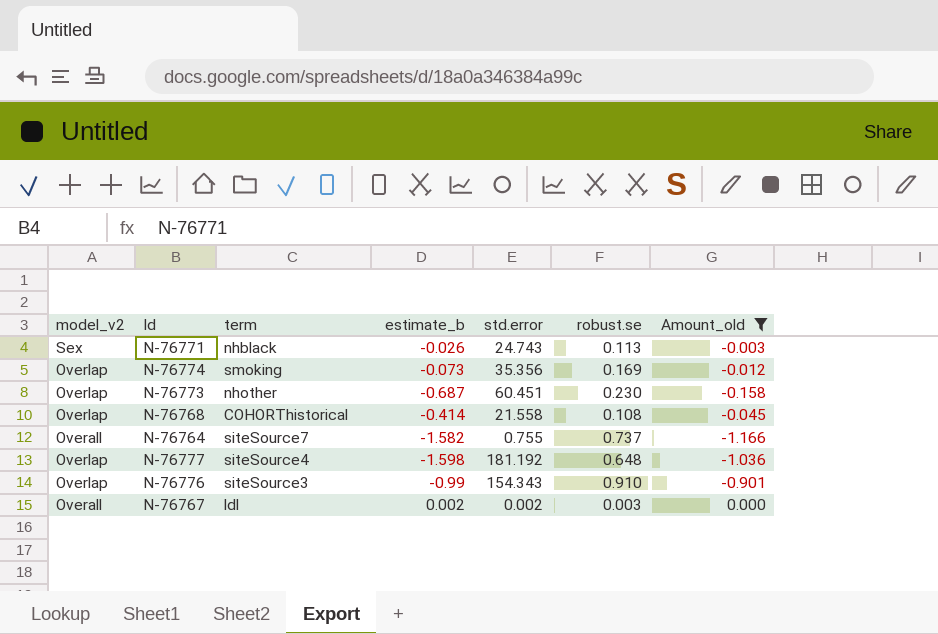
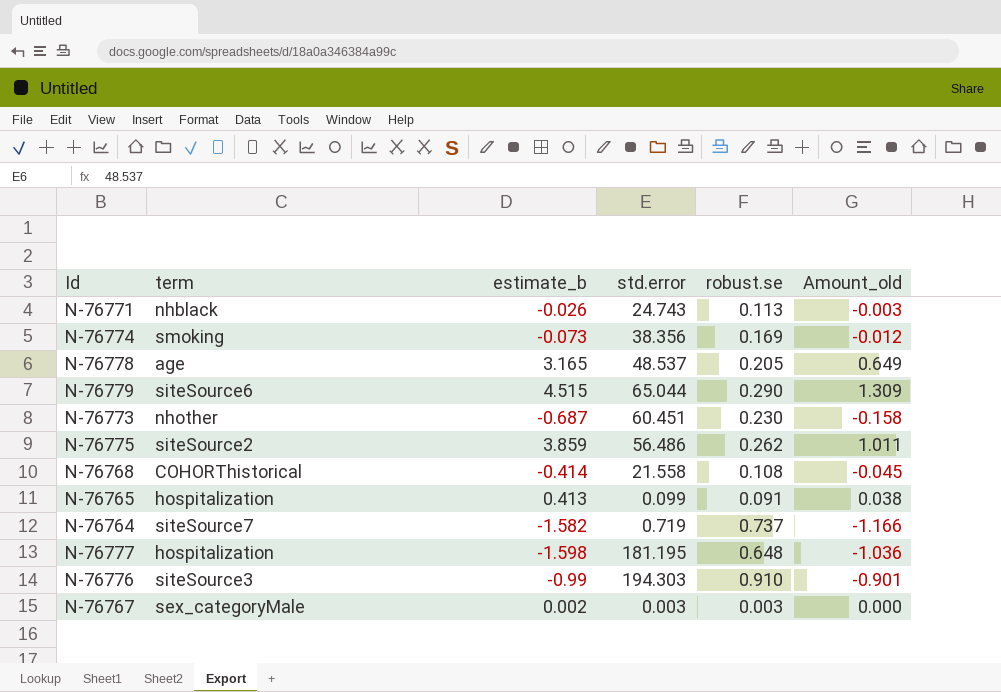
filter: Amount_old <= 0.000 -> none
column model_v2 | position: 1 -> none
N-76774 | std.error: 35.356 -> 38.356
N-76764 | std.error: 0.755 -> 0.719
N-76777 | term: siteSource4 -> hospitalization
N-76777 | std.error: 181.192 -> 181.195
N-76776 | std.error: 154.343 -> 194.303
N-76767 | term: ldl -> sex_categoryMale
N-76767 | std.error: 0.002 -> 0.003

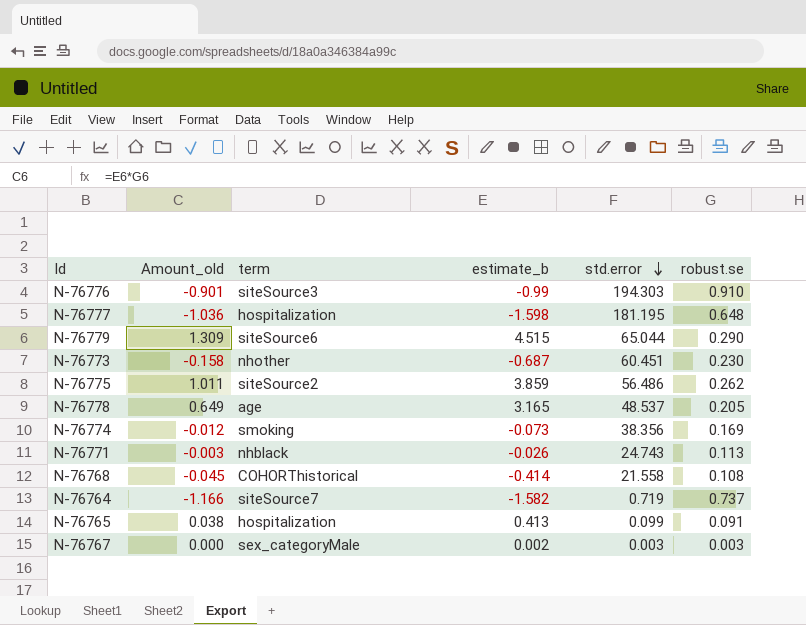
row order: none -> std.error descending
column Amount_old | position: 6 -> 2

